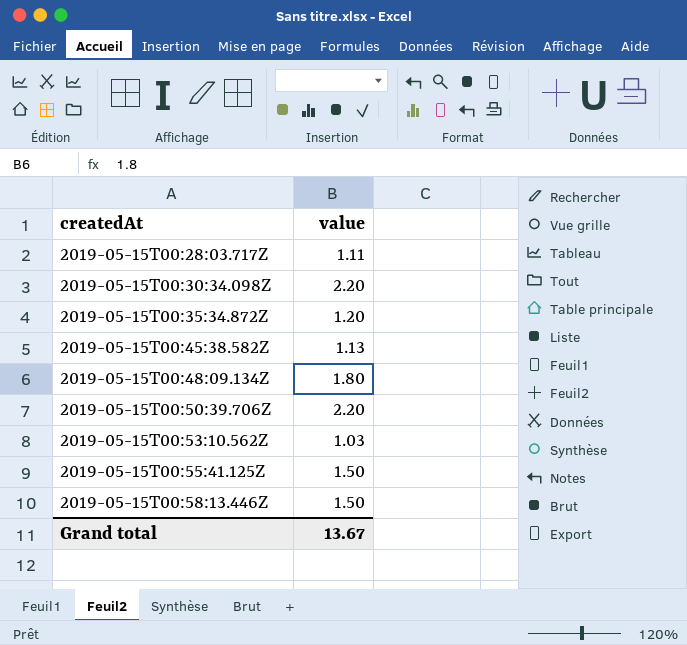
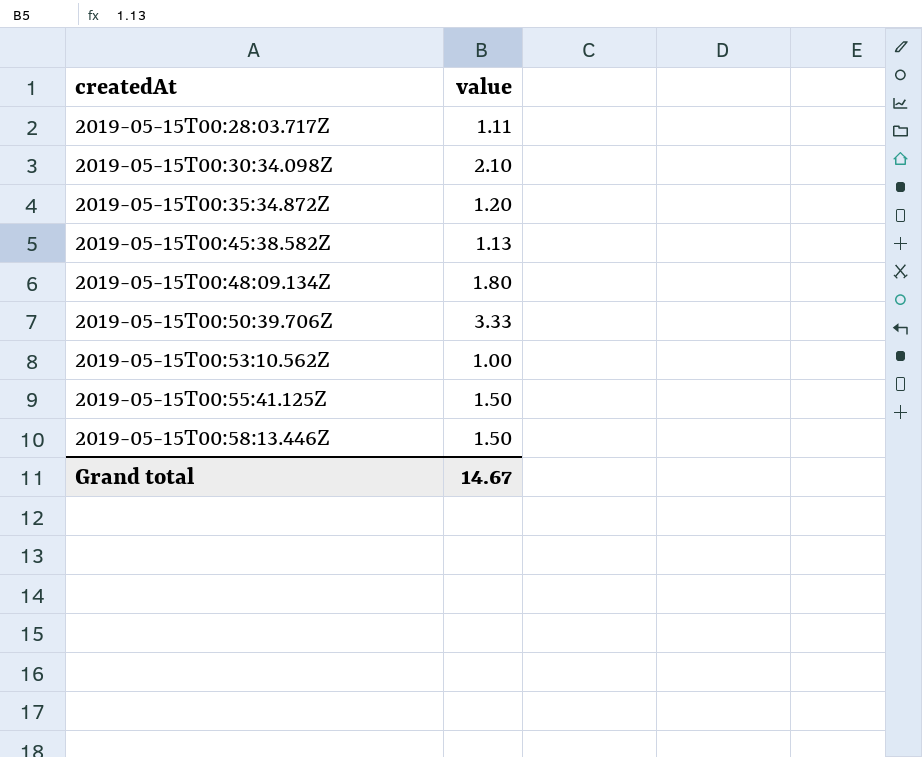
2019-05-15T00:30:34.098Z | value: 2.20 -> 2.10
2019-05-15T00:50:39.706Z | value: 2.20 -> 3.33
2019-05-15T00:53:10.562Z | value: 1.03 -> 1.00
Grand total | value: 13.67 -> 14.67

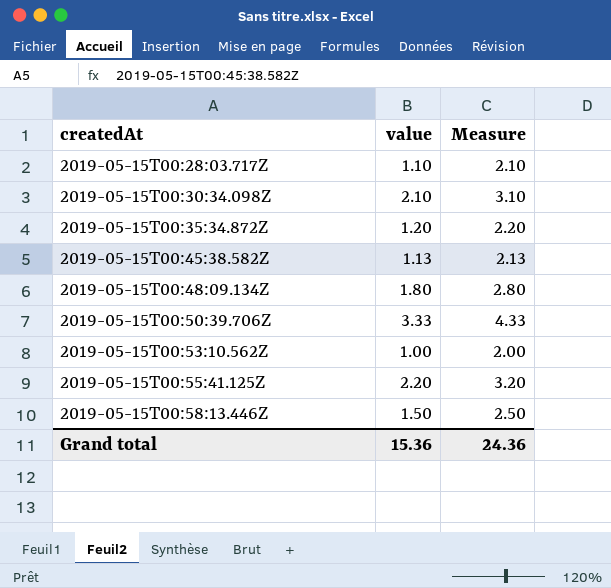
column Measure | formula: none -> [value] + 1
2019-05-15T00:28:03.717Z | value: 1.11 -> 1.10
2019-05-15T00:55:41.125Z | value: 1.50 -> 2.20
Grand total | value: 14.67 -> 15.36

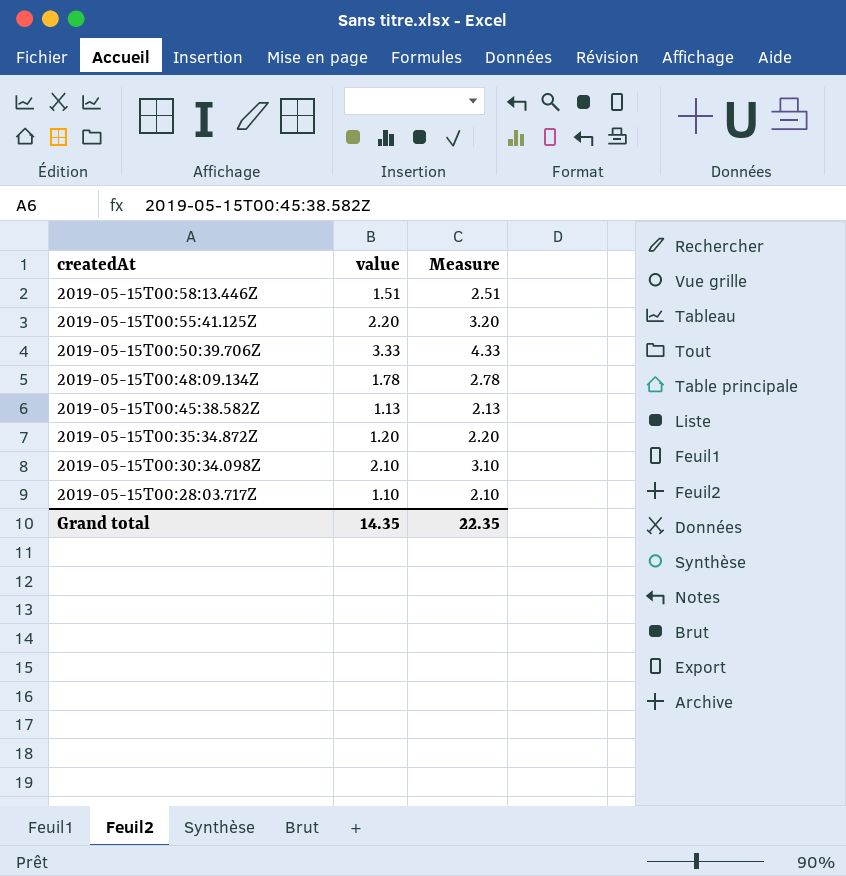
row order: createdAt ascending -> createdAt descending
row 2019-05-15T00:53:10.562Z: 1.00 | 2.00 -> none
2019-05-15T00:58:13.446Z | value: 1.50 -> 1.51
2019-05-15T00:58:13.446Z | Measure: 2.50 -> 2.51
2019-05-15T00:48:09.134Z | value: 1.80 -> 1.78
2019-05-15T00:48:09.134Z | Measure: 2.80 -> 2.78
Grand total | value: 15.36 -> 14.35
Grand total | Measure: 24.36 -> 22.35

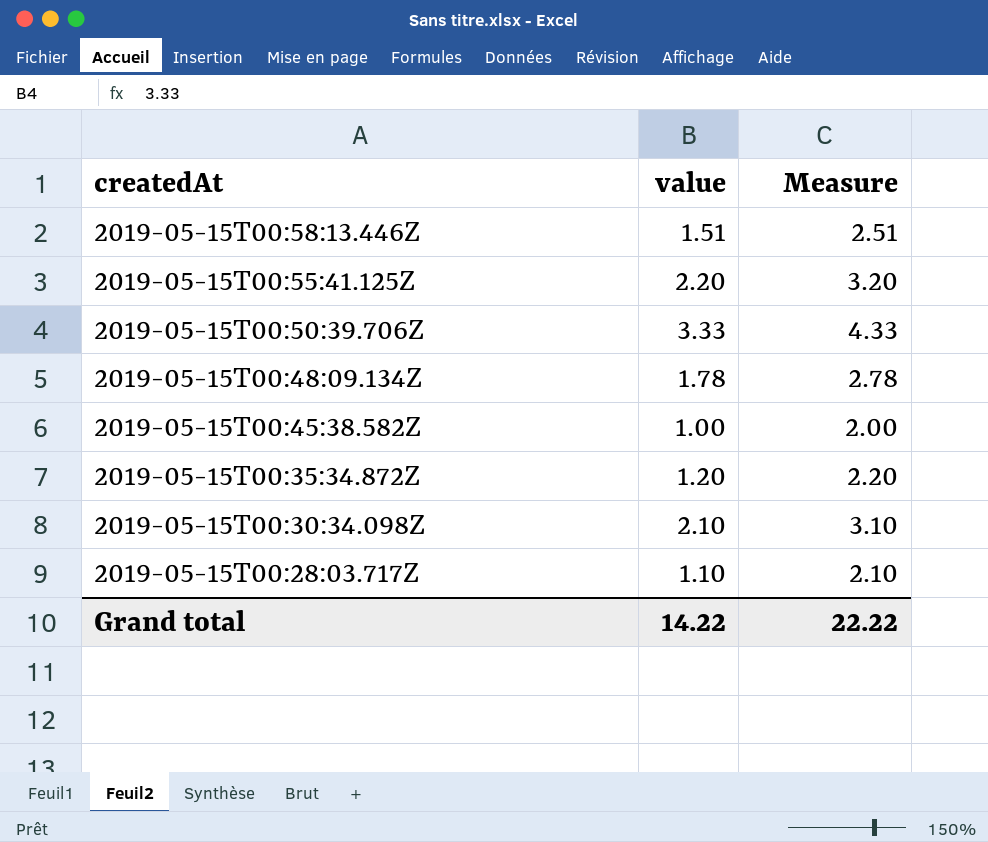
2019-05-15T00:45:38.582Z | value: 1.13 -> 1.00
2019-05-15T00:45:38.582Z | Measure: 2.13 -> 2.00
Grand total | value: 14.35 -> 14.22
Grand total | Measure: 22.35 -> 22.22

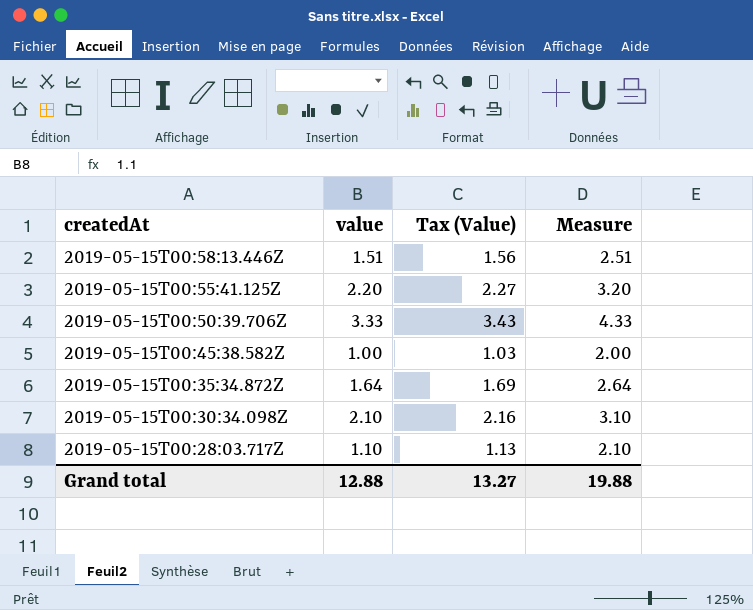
column Tax (Value) | formula: none -> [value] * 1.03
row 2019-05-15T00:48:09.134Z: 1.78 | 2.78 -> none
2019-05-15T00:35:34.872Z | value: 1.20 -> 1.64
2019-05-15T00:35:34.872Z | Measure: 2.20 -> 2.64
Grand total | value: 14.22 -> 12.88
Grand total | Measure: 22.22 -> 19.88

